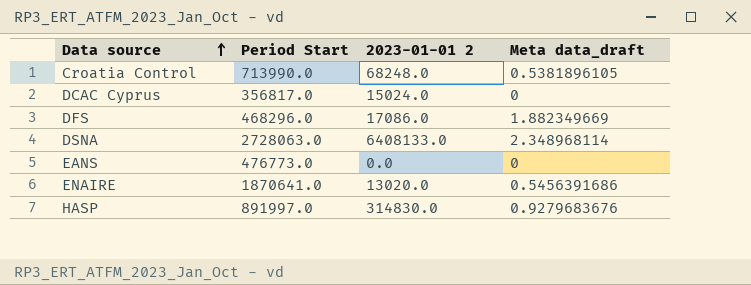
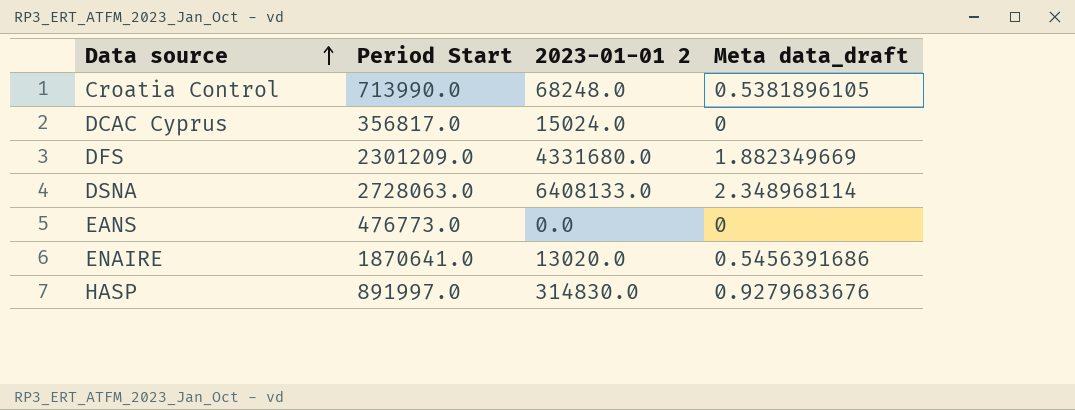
DFS | Period Start: 468296.0 -> 2301209.0
DFS | 2023-01-01 2: 17086.0 -> 4331680.0

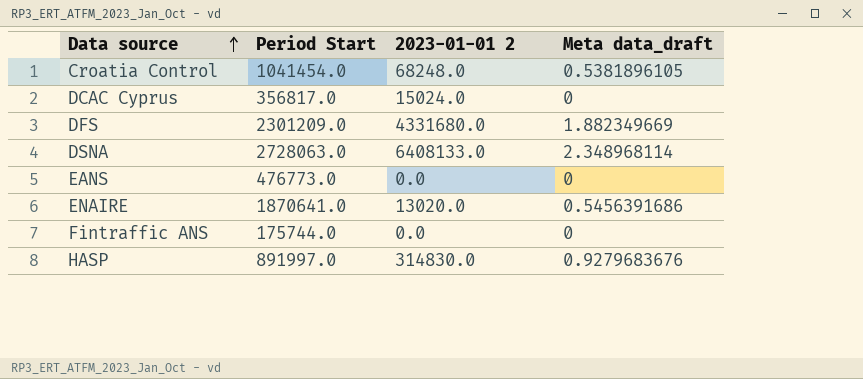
Croatia Control | Period Start: 713990.0 -> 1041454.0
row Fintraffic ANS: none -> 175744.0 | 0.0 | 0

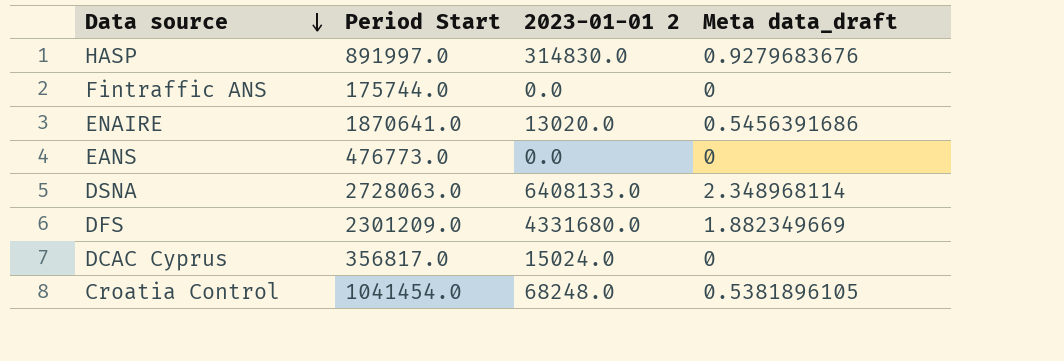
row order: Data source ascending -> Data source descending

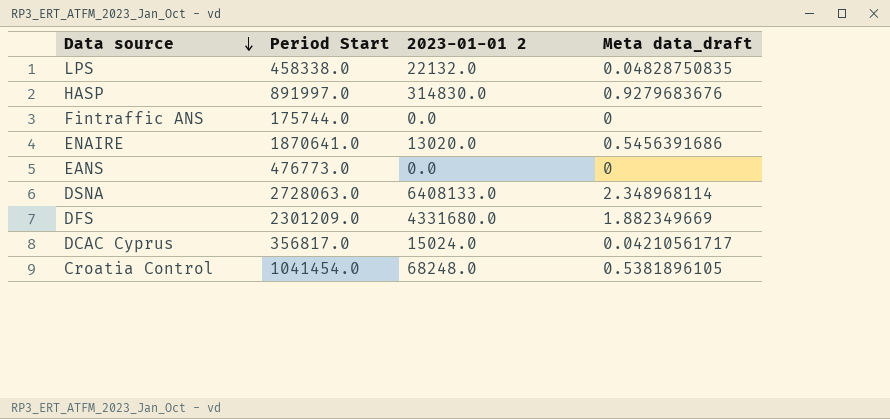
row LPS: none -> 458338.0 | 22132.0 | 0.04828750835
DCAC Cyprus | Meta data_draft: 0 -> 0.04210561717

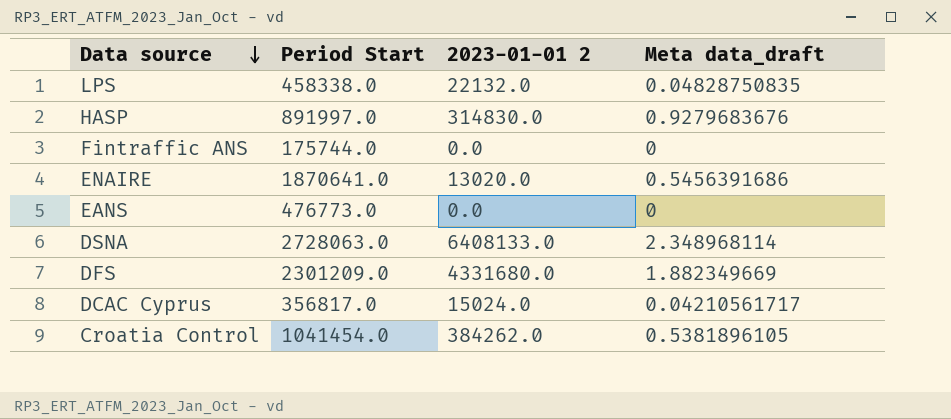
Croatia Control | 2023-01-01 2: 68248.0 -> 384262.0

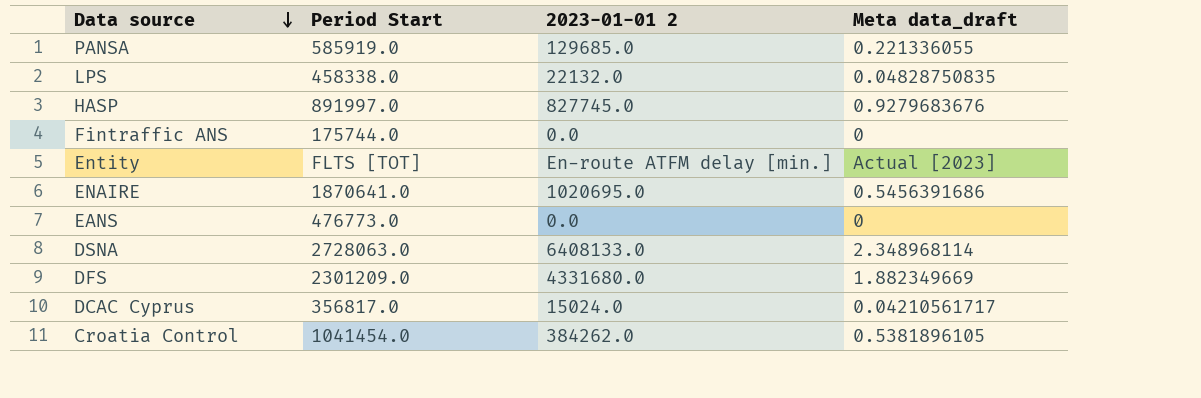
row PANSA: none -> 585919.0 | 129685.0 | 0.221336055
HASP | 2023-01-01 2: 314830.0 -> 827745.0
row Entity: none -> FLTS [TOT] | En-route ATFM delay [min.] | Actual [2023]
ENAIRE | 2023-01-01 2: 13020.0 -> 1020695.0

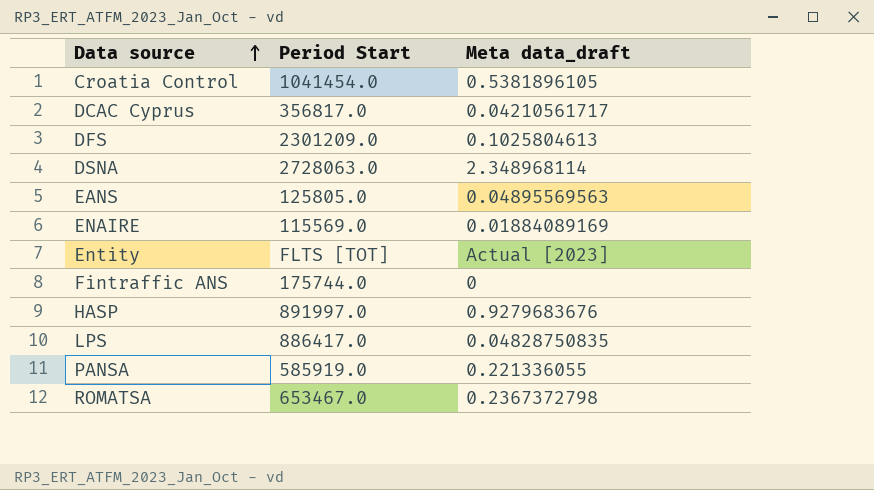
row order: Data source descending -> Data source ascending
column 2023-01-01 2 | position: 3 -> none
DFS | Meta data_draft: 1.882349669 -> 0.1025804613
EANS | Period Start: 476773.0 -> 125805.0
EANS | Meta data_draft: 0 -> 0.04895569563
ENAIRE | Period Start: 1870641.0 -> 115569.0
ENAIRE | Meta data_draft: 0.5456391686 -> 0.01884089169
LPS | Period Start: 458338.0 -> 886417.0
row ROMATSA: none -> 653467.0 | 0.2367372798

